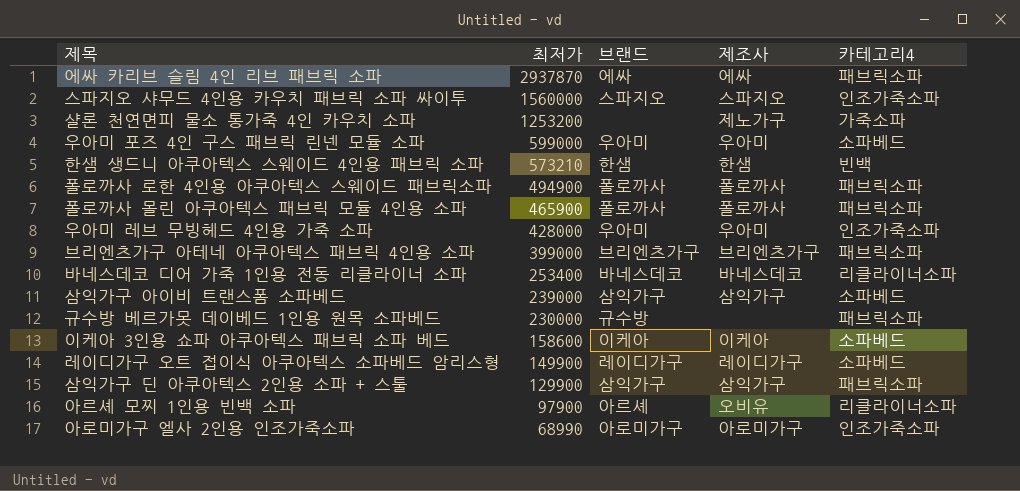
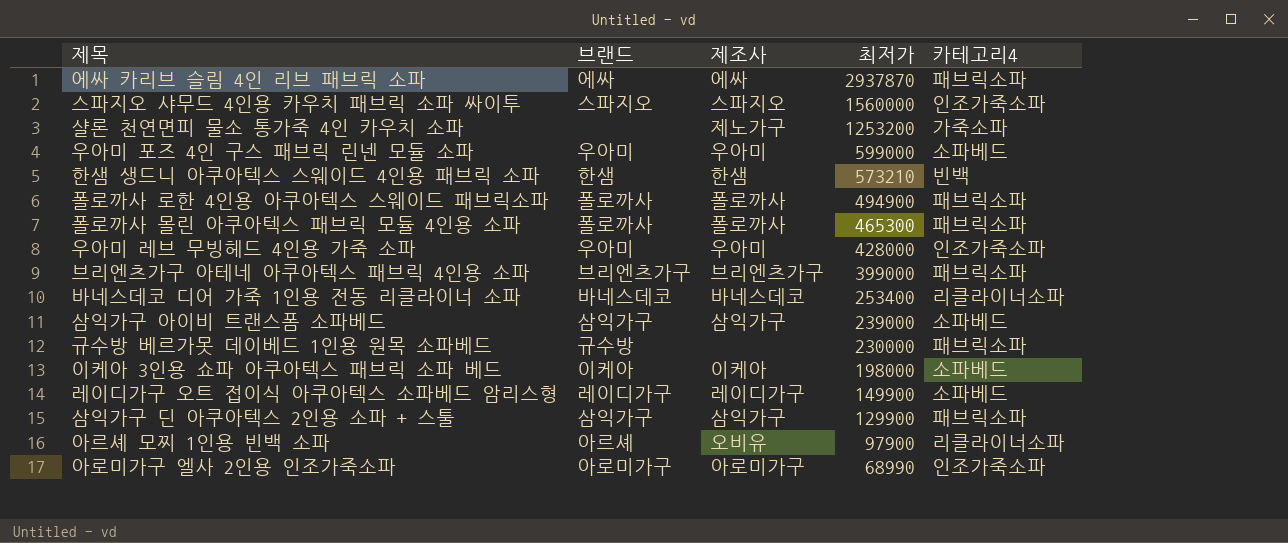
column 최저가 | position: 2 -> 4
폴로까사 몰린 아쿠아텍스 패브릭 모듈 4인용 소파 | 최저가: 465900 -> 465300
이케아 3인용 쇼파 아쿠아텍스 패브릭 소파 베드 | 최저가: 158600 -> 198000

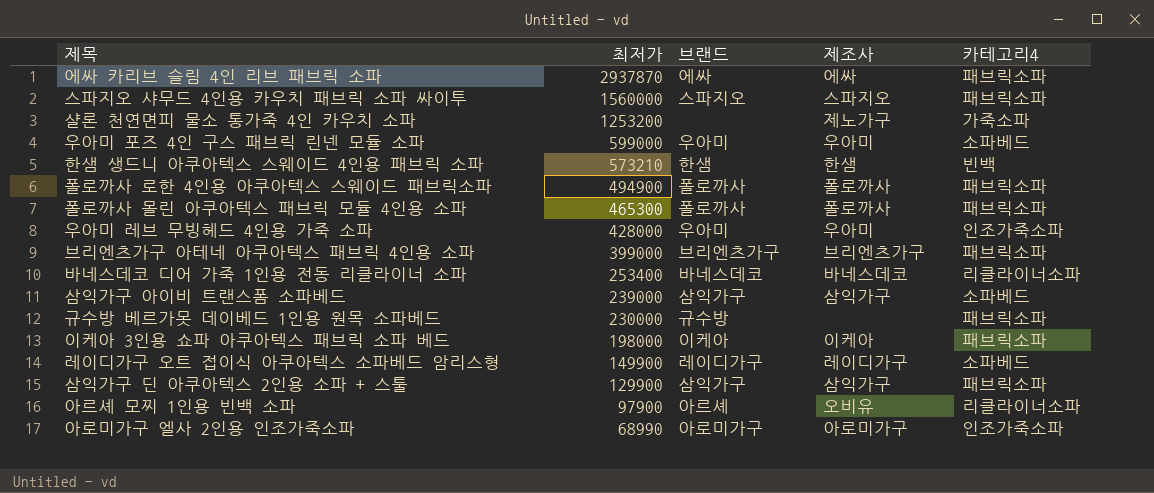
column 최저가 | position: 4 -> 2
스파지오 샤무드 4인용 카우치 패브릭 소파 싸이투 | 카테고리4: 인조가죽소파 -> 패브릭소파
이케아 3인용 쇼파 아쿠아텍스 패브릭 소파 베드 | 카테고리4: 소파베드 -> 패브릭소파

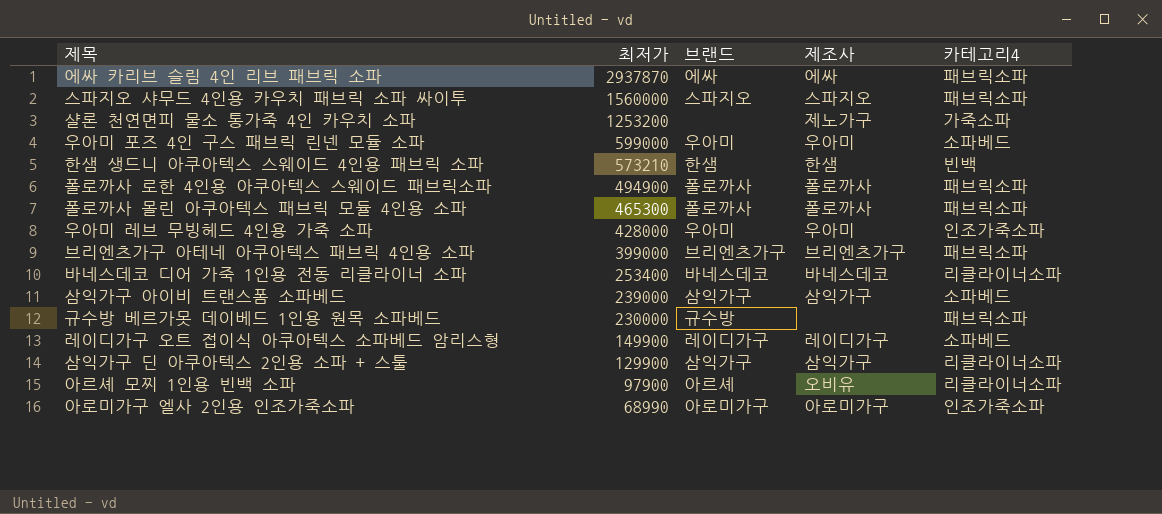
row 이케아 3인용 쇼파 아쿠아텍스 패브릭 소파 베드: 198000 | 이케아 | 이케아 | 패브릭소파 -> none
삼익가구 딘 아쿠아텍스 2인용 소파 + 스툴 | 카테고리4: 패브릭소파 -> 리클라이너소파

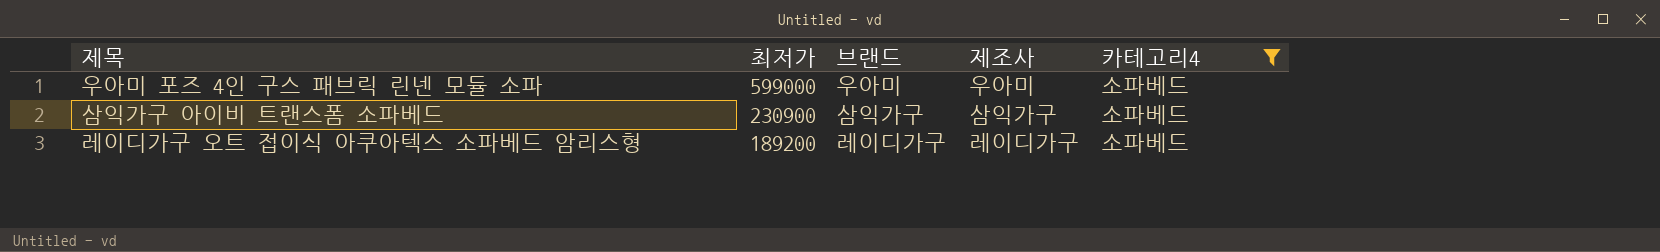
filter: none -> 카테고리4 = 소파베드
삼익가구 아이비 트랜스폼 소파베드 | 최저가: 239000 -> 230900
레이디가구 오트 접이식 아쿠아텍스 소파베드 암리스형 | 최저가: 149900 -> 189200

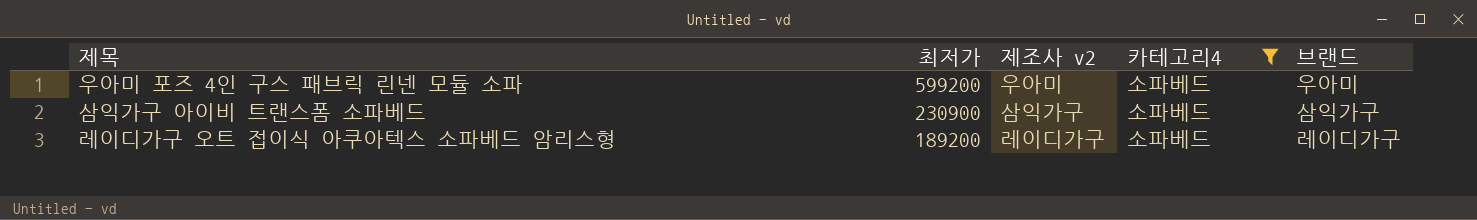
column name: 제조사 -> 제조사 v2
column 브랜드 | position: 3 -> 5
우아미 포즈 4인 구스 패브릭 린넨 모듈 소파 | 최저가: 599000 -> 599200

